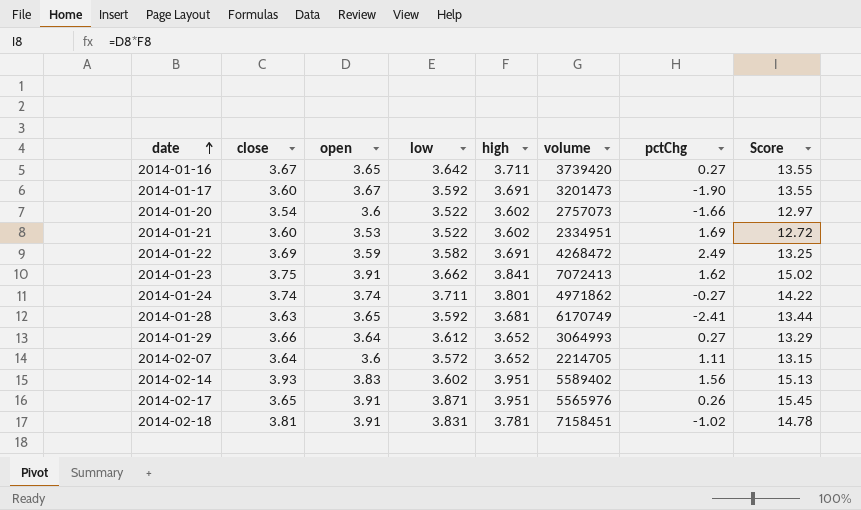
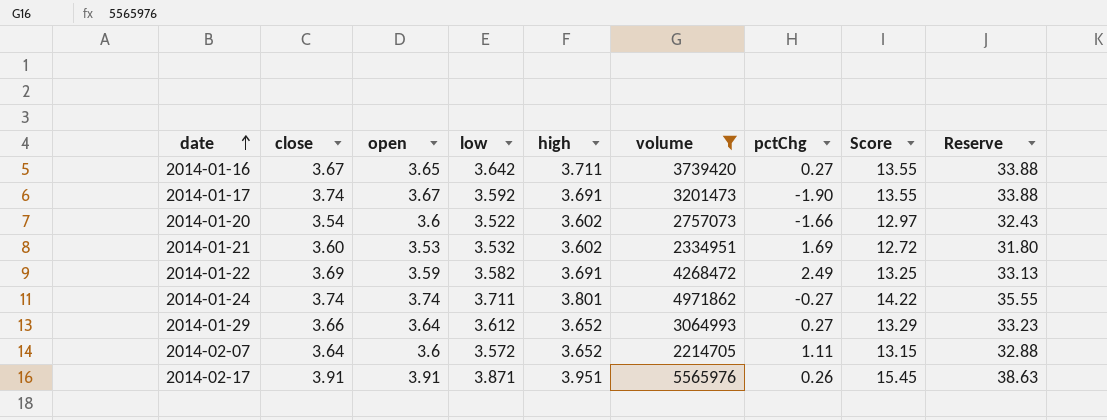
filter: none -> volume <= 5565976
column Reserve | formula: none -> [Score] * 2.5
2014-01-17 | close: 3.60 -> 3.74
2014-01-21 | low: 3.522 -> 3.532
2014-02-17 | close: 3.65 -> 3.91

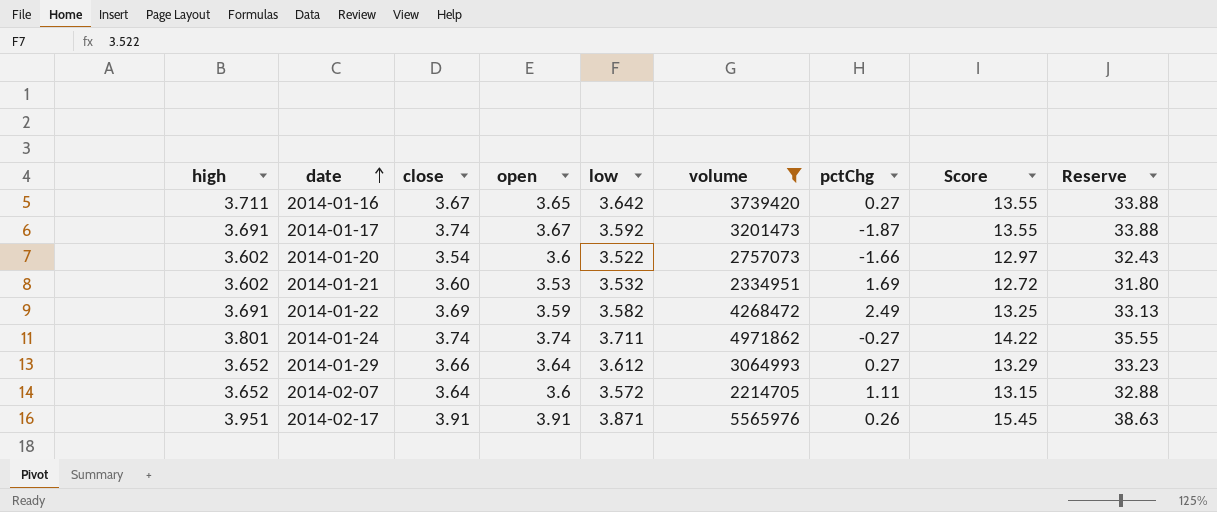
column high | position: 5 -> 1
2014-01-17 | pctChg: -1.90 -> -1.87

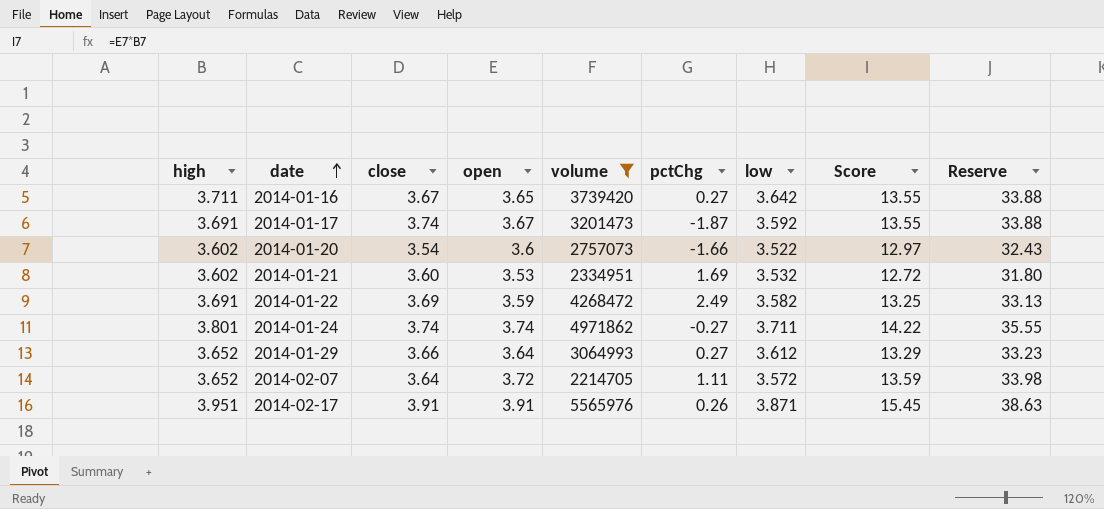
column low | position: 5 -> 7
2014-02-07 | open: 3.6 -> 3.72
2014-02-07 | Score: 13.15 -> 13.59
2014-02-07 | Reserve: 32.88 -> 33.98

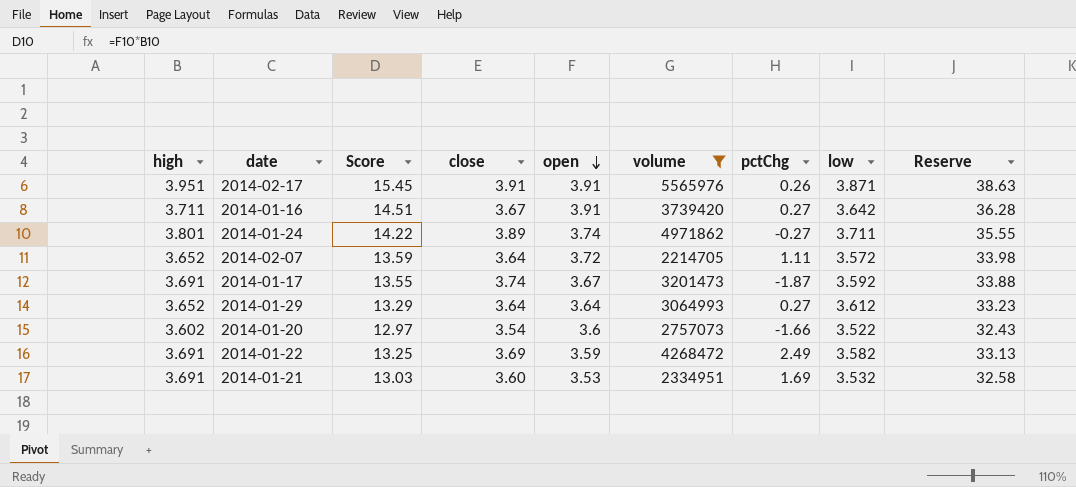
row order: date ascending -> open descending
column Score | position: 8 -> 3
2014-01-16 | Score: 13.55 -> 14.51
2014-01-16 | open: 3.65 -> 3.91
2014-01-16 | Reserve: 33.88 -> 36.28
2014-01-24 | close: 3.74 -> 3.89
2014-01-29 | close: 3.66 -> 3.64
2014-01-21 | high: 3.602 -> 3.691
2014-01-21 | Score: 12.72 -> 13.03
2014-01-21 | Reserve: 31.80 -> 32.58

